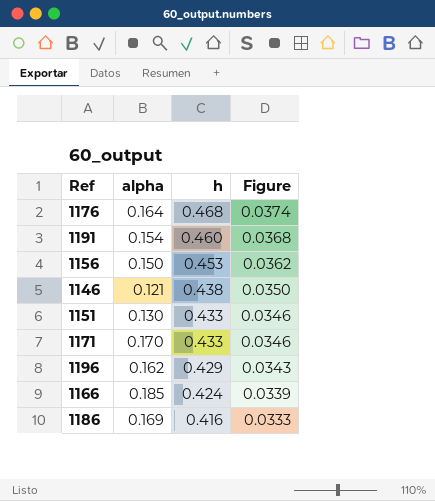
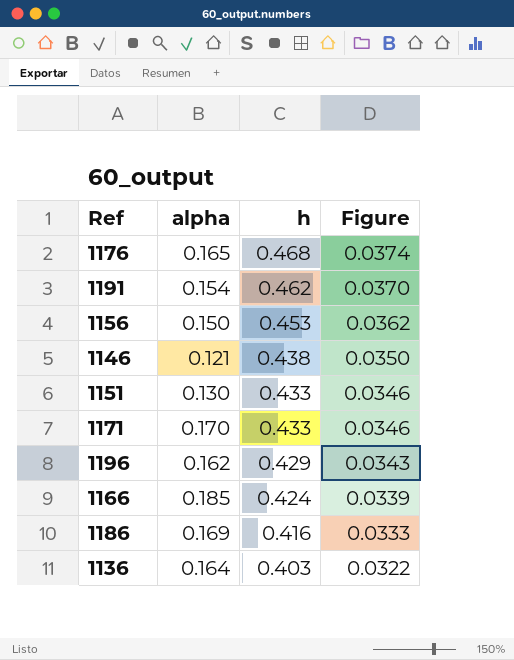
1176 | alpha: 0.164 -> 0.165
1191 | h: 0.460 -> 0.462
1191 | Figure: 0.0368 -> 0.0370
row 1136: none -> 0.164 | 0.403 | 0.0322

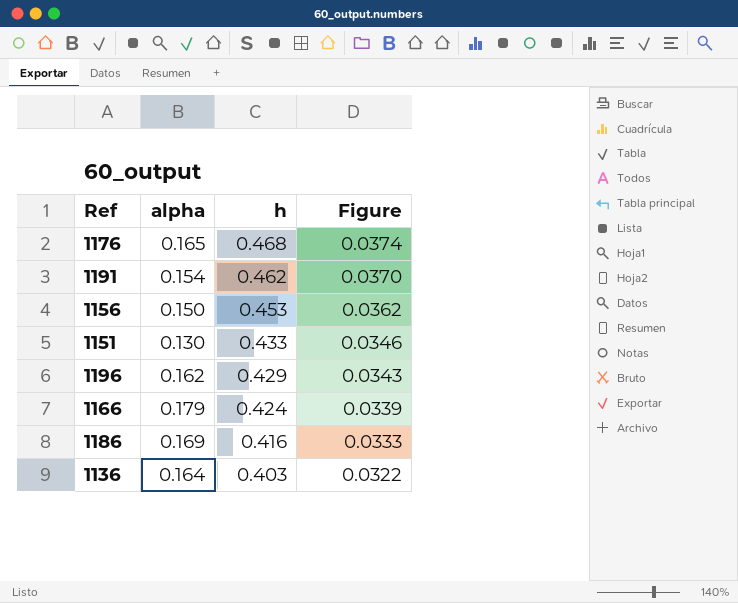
row 1146: 0.121 | 0.438 | 0.0350 -> none
row 1171: 0.170 | 0.433 | 0.0346 -> none
1166 | alpha: 0.185 -> 0.179

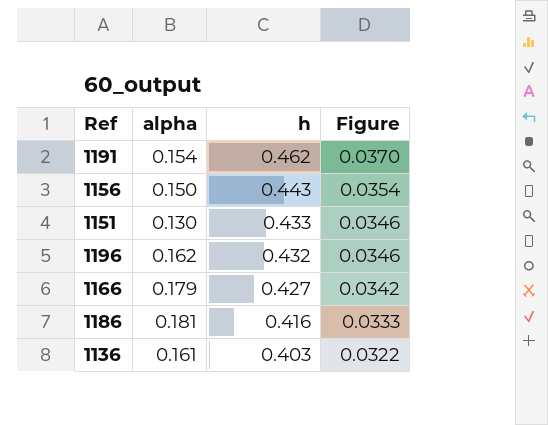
row 1176: 0.165 | 0.468 | 0.0374 -> none
1156 | h: 0.453 -> 0.443
1156 | Figure: 0.0362 -> 0.0354
1196 | h: 0.429 -> 0.432
1196 | Figure: 0.0343 -> 0.0346
1166 | h: 0.424 -> 0.427
1166 | Figure: 0.0339 -> 0.0342
1186 | alpha: 0.169 -> 0.181
1136 | alpha: 0.164 -> 0.161

